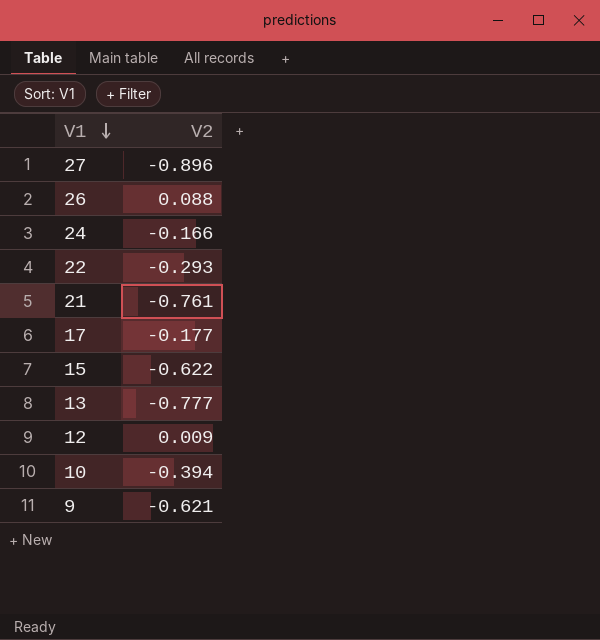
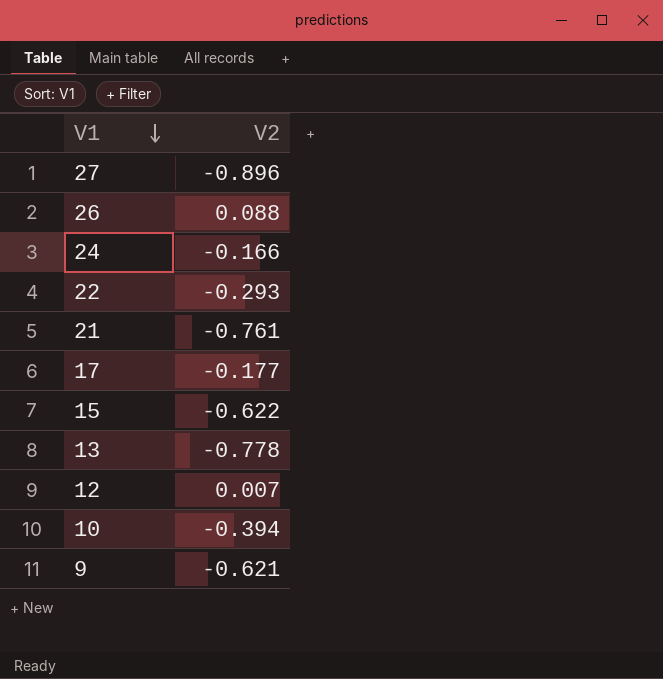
13 | V2: -0.777 -> -0.778
12 | V2: 0.009 -> 0.007

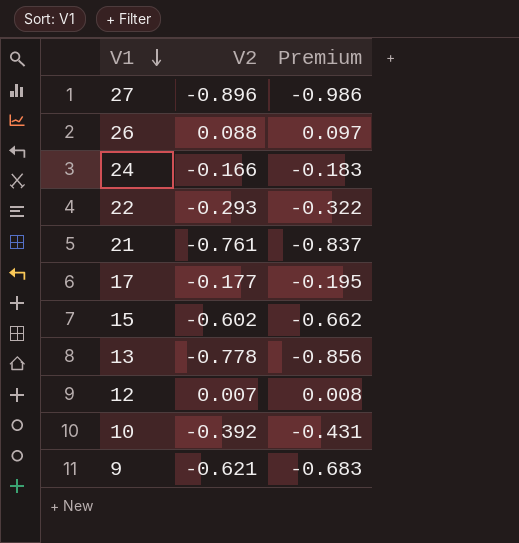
column Premium | formula: none -> [V2] * 1.1
15 | V2: -0.622 -> -0.602
10 | V2: -0.394 -> -0.392

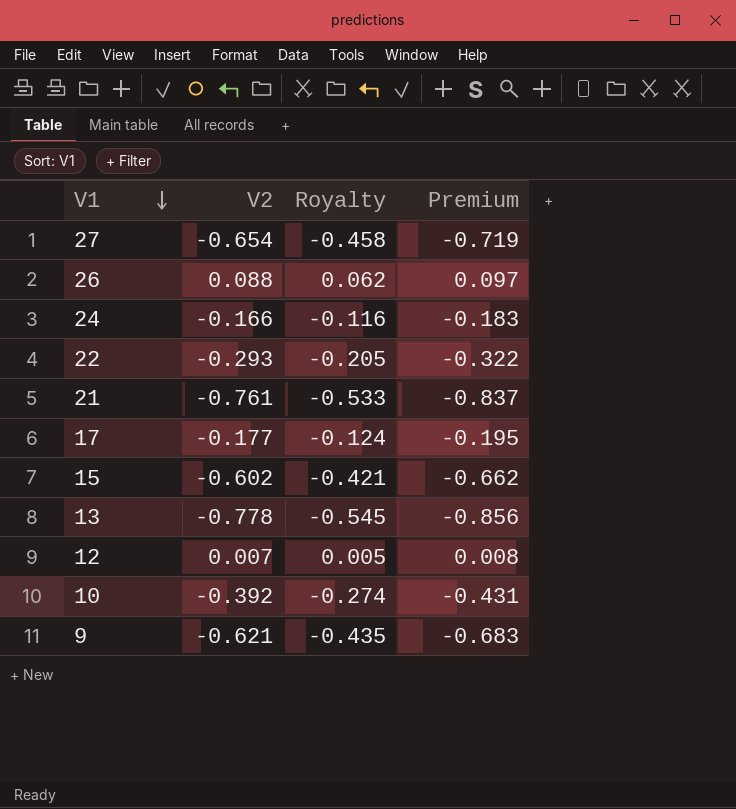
column Royalty | formula: none -> [V2] * 0.7
27 | V2: -0.896 -> -0.654
27 | Premium: -0.986 -> -0.719

